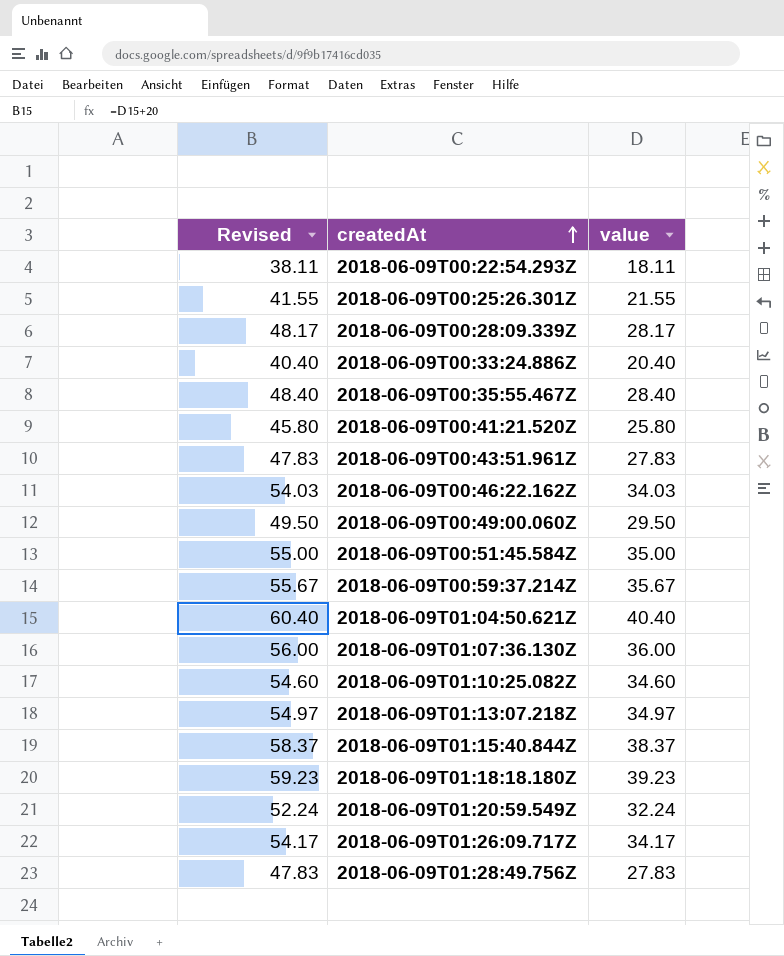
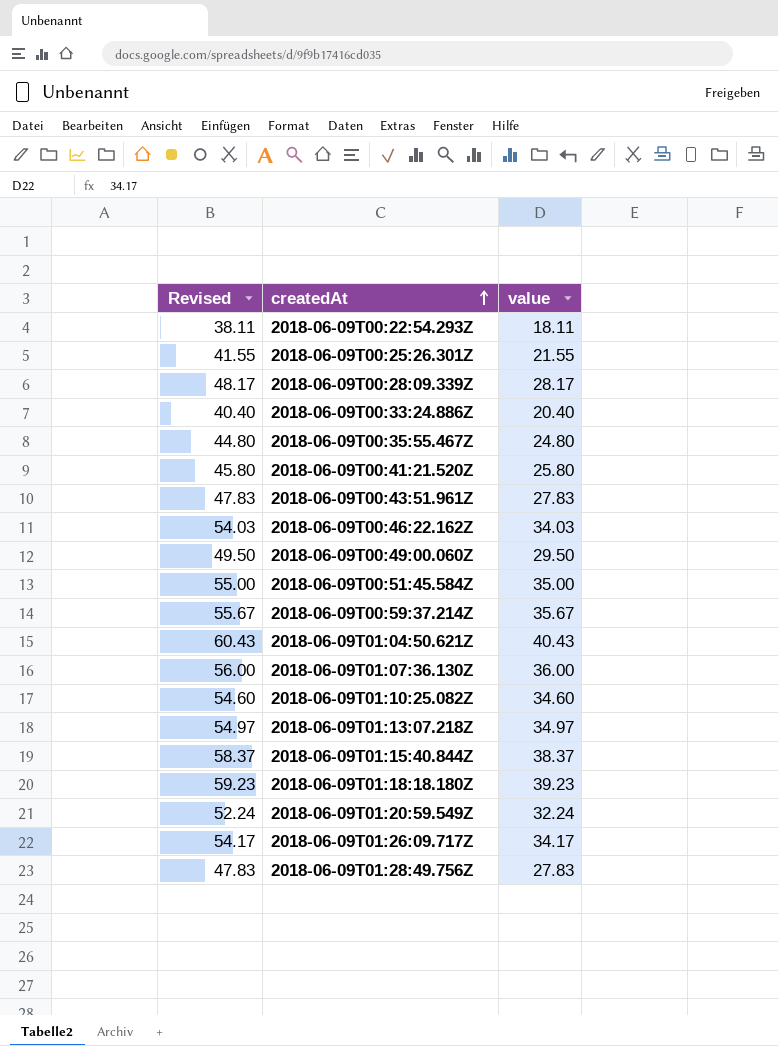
2018-06-09T00:35:55.467Z | Revised: 48.40 -> 44.80
2018-06-09T00:35:55.467Z | value: 28.40 -> 24.80
2018-06-09T01:04:50.621Z | Revised: 60.40 -> 60.43
2018-06-09T01:04:50.621Z | value: 40.40 -> 40.43

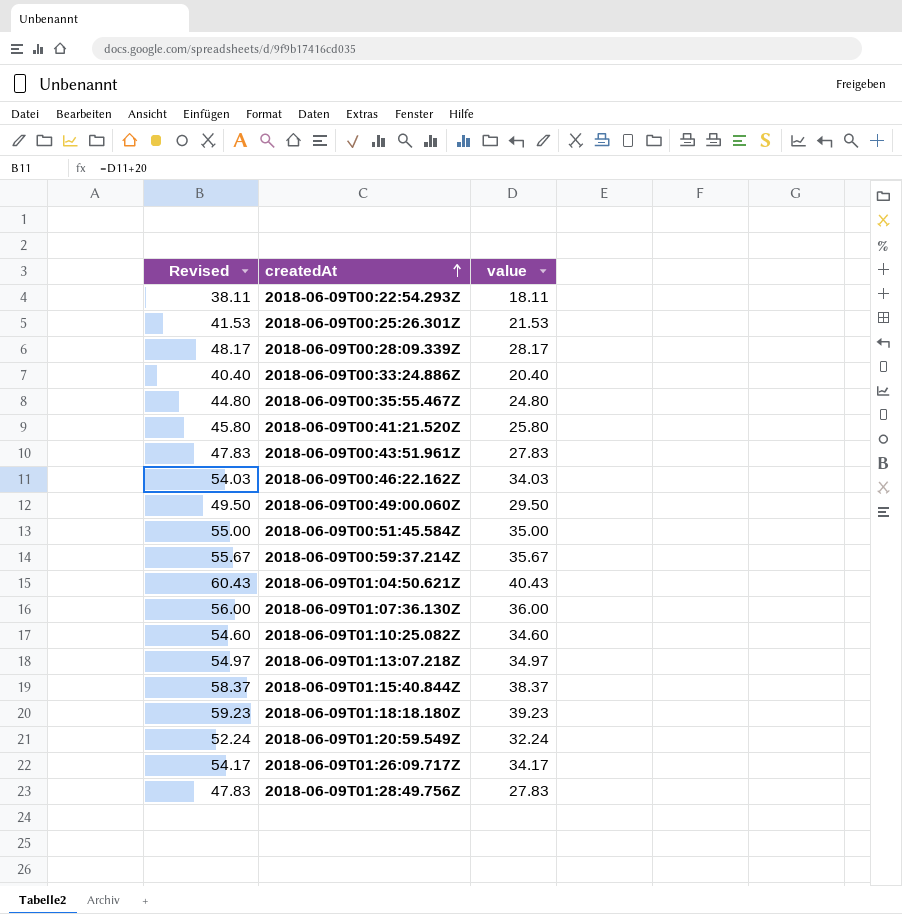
2018-06-09T00:25:26.301Z | Revised: 41.55 -> 41.53
2018-06-09T00:25:26.301Z | value: 21.55 -> 21.53

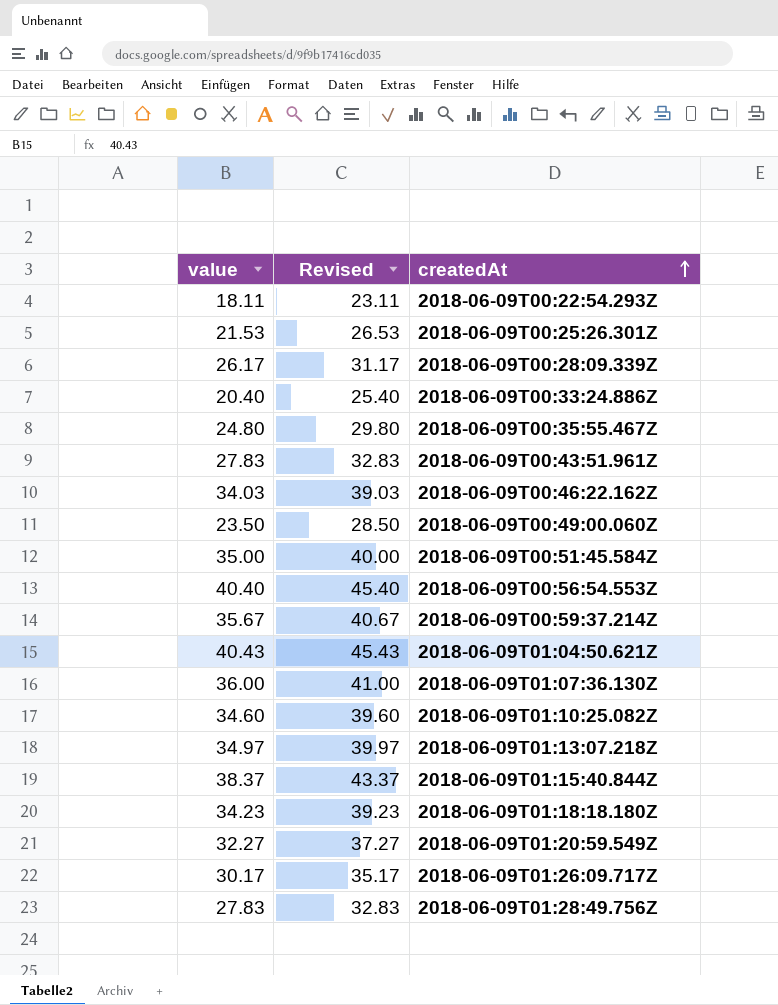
column value | position: 3 -> 1
column Revised | formula: [value] + 20 -> [value] + 5
row 2018-06-09T00:41:21.520Z: 45.80 | 25.80 -> none
2018-06-09T00:28:09.339Z | value: 28.17 -> 26.17
2018-06-09T00:49:00.060Z | value: 29.50 -> 23.50
row 2018-06-09T00:56:54.553Z: none -> 40.40 | 45.40
2018-06-09T01:18:18.180Z | value: 39.23 -> 34.23
2018-06-09T01:20:59.549Z | value: 32.24 -> 32.27
2018-06-09T01:26:09.717Z | value: 34.17 -> 30.17

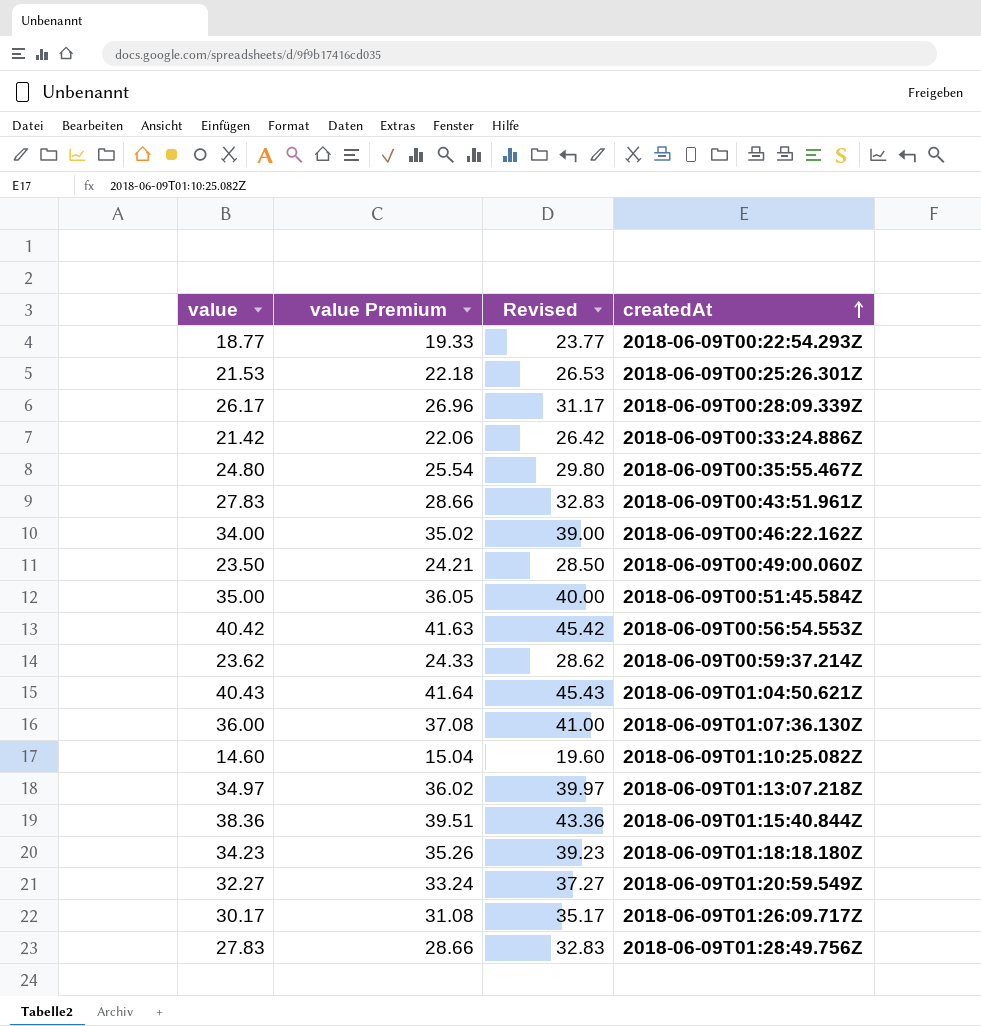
column value Premium | formula: none -> [value] * 1.03
2018-06-09T00:22:54.293Z | value: 18.11 -> 18.77
2018-06-09T00:22:54.293Z | Revised: 23.11 -> 23.77
2018-06-09T00:33:24.886Z | value: 20.40 -> 21.42
2018-06-09T00:33:24.886Z | Revised: 25.40 -> 26.42
2018-06-09T00:46:22.162Z | value: 34.03 -> 34.00
2018-06-09T00:46:22.162Z | Revised: 39.03 -> 39.00
2018-06-09T00:56:54.553Z | value: 40.40 -> 40.42
2018-06-09T00:56:54.553Z | Revised: 45.40 -> 45.42
2018-06-09T00:59:37.214Z | value: 35.67 -> 23.62
2018-06-09T00:59:37.214Z | Revised: 40.67 -> 28.62
2018-06-09T01:10:25.082Z | value: 34.60 -> 14.60
2018-06-09T01:10:25.082Z | Revised: 39.60 -> 19.60
2018-06-09T01:15:40.844Z | value: 38.37 -> 38.36
2018-06-09T01:15:40.844Z | Revised: 43.37 -> 43.36

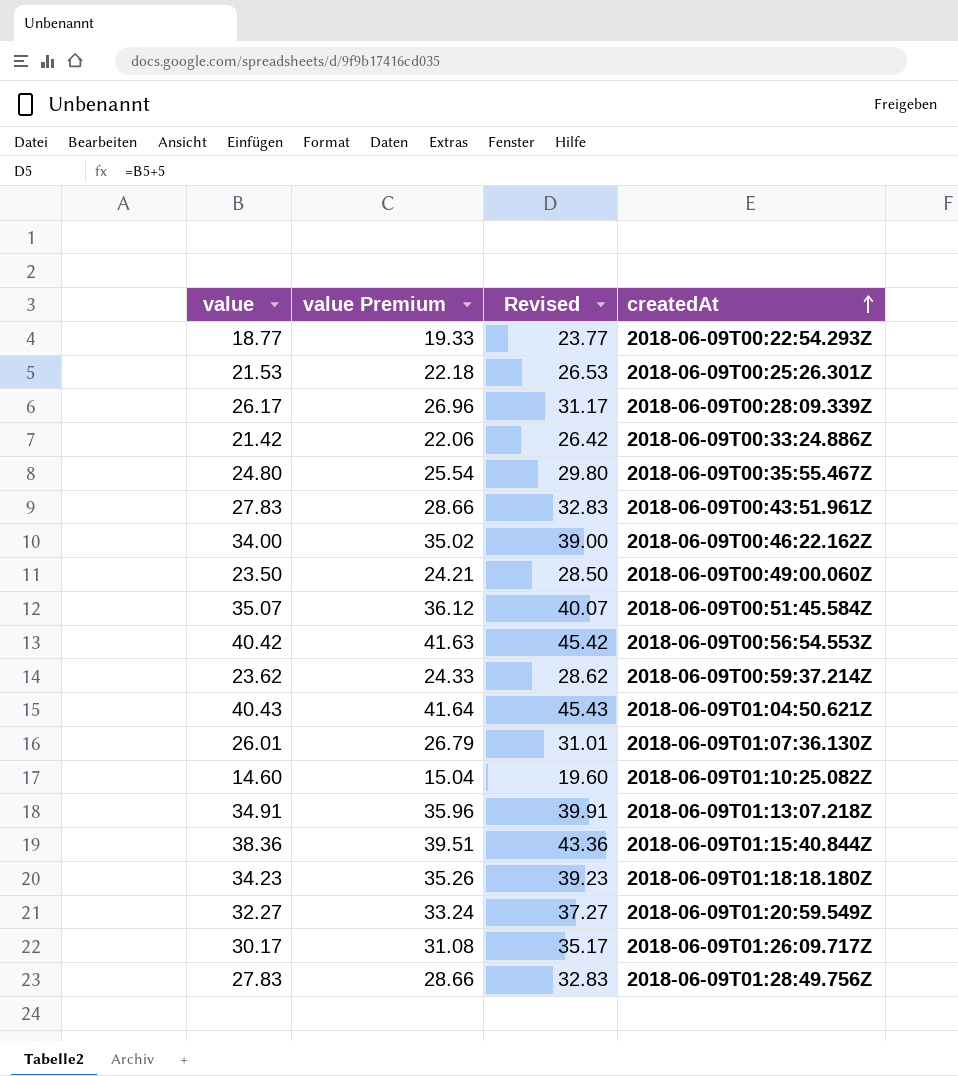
2018-06-09T00:51:45.584Z | value: 35.00 -> 35.07
2018-06-09T00:51:45.584Z | value Premium: 36.05 -> 36.12
2018-06-09T00:51:45.584Z | Revised: 40.00 -> 40.07
2018-06-09T01:07:36.130Z | value: 36.00 -> 26.01
2018-06-09T01:07:36.130Z | value Premium: 37.08 -> 26.79
2018-06-09T01:07:36.130Z | Revised: 41.00 -> 31.01
2018-06-09T01:13:07.218Z | value: 34.97 -> 34.91
2018-06-09T01:13:07.218Z | value Premium: 36.02 -> 35.96
2018-06-09T01:13:07.218Z | Revised: 39.97 -> 39.91

